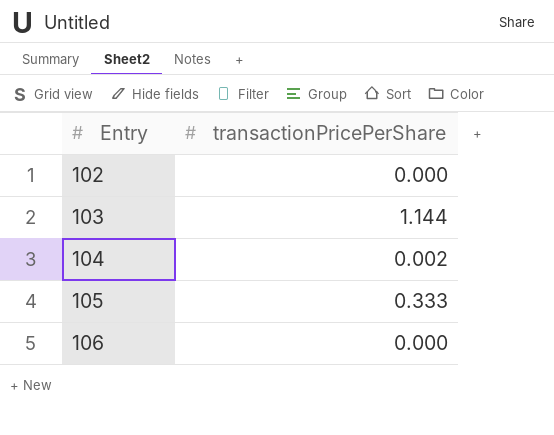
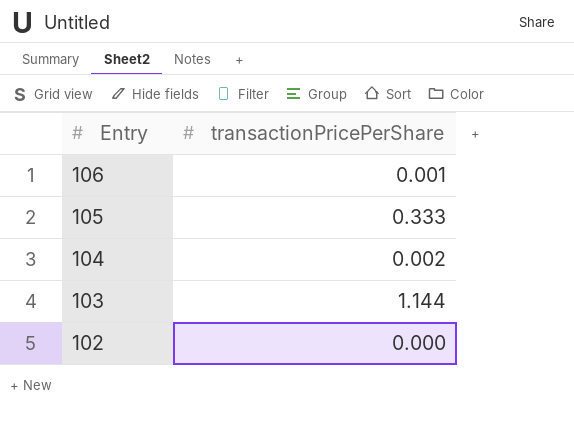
row order: Entry ascending -> Entry descending
106 | transactionPricePerShare: 0.000 -> 0.001

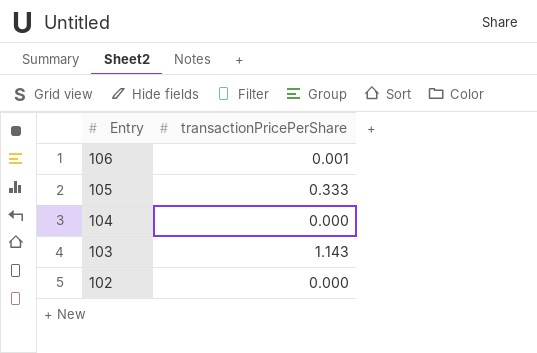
104 | transactionPricePerShare: 0.002 -> 0.000
103 | transactionPricePerShare: 1.144 -> 1.143

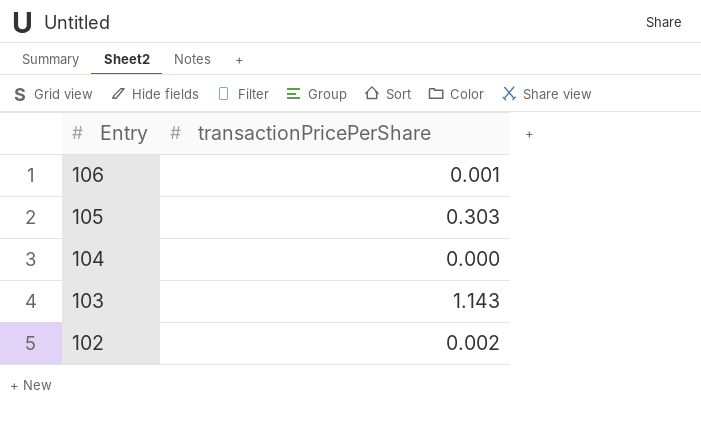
105 | transactionPricePerShare: 0.333 -> 0.303
102 | transactionPricePerShare: 0.000 -> 0.002

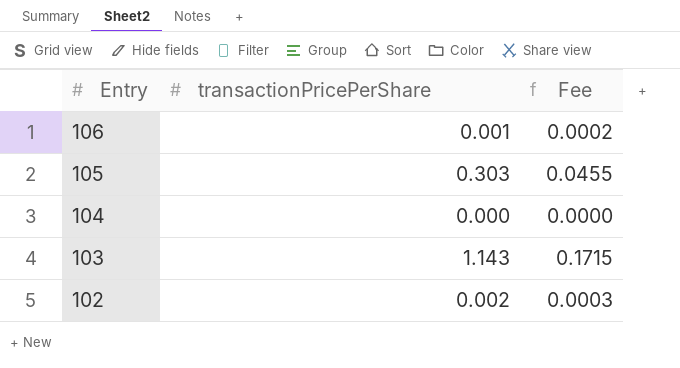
column Fee | formula: none -> [transactionPricePerShare] * 0.15

